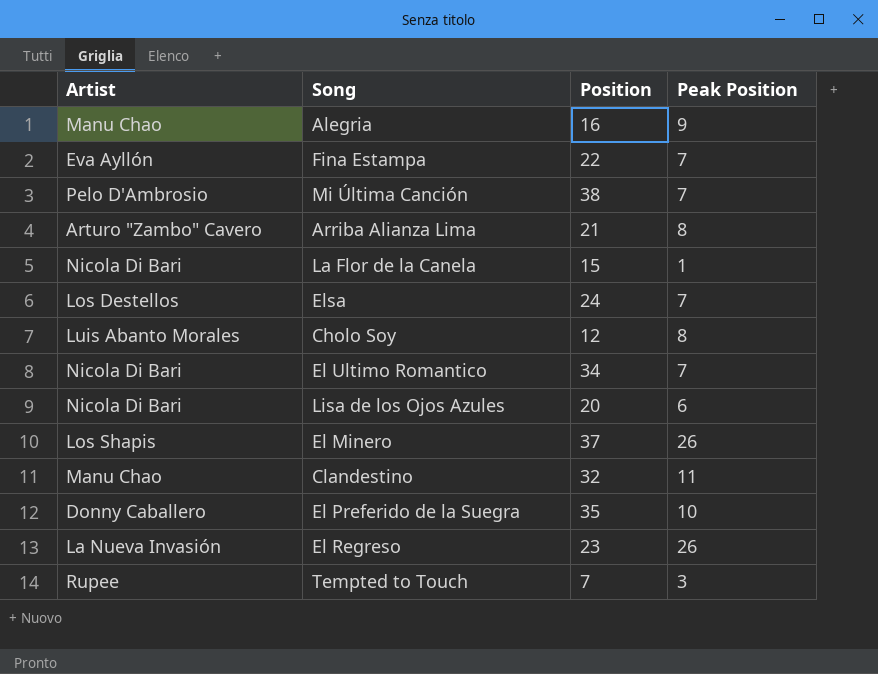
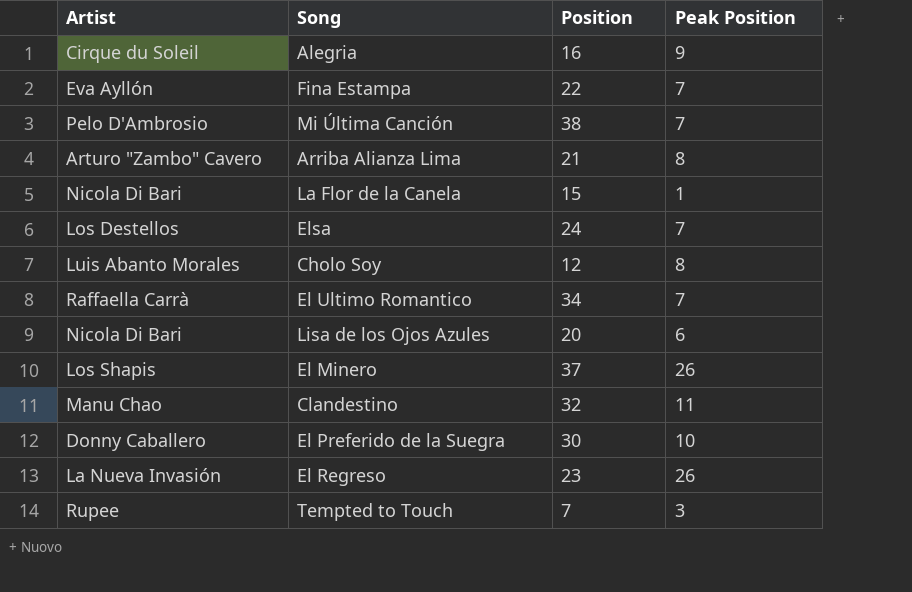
Alegria | Artist: Manu Chao -> Cirque du Soleil
El Ultimo Romantico | Artist: Nicola Di Bari -> Raffaella Carrà
El Preferido de la Suegra | Position: 35 -> 30

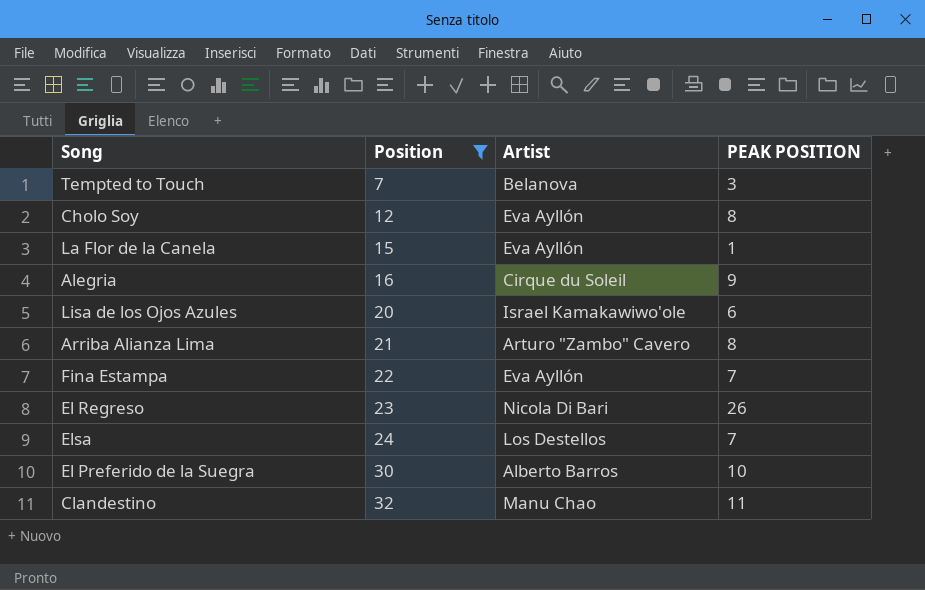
filter: none -> Position <= 32
row order: none -> Position ascending
column Artist | position: 1 -> 3
column name: Peak Position -> PEAK POSITION
Tempted to Touch | Artist: Rupee -> Belanova
Cholo Soy | Artist: Luis Abanto Morales -> Eva Ayllón
La Flor de la Canela | Artist: Nicola Di Bari -> Eva Ayllón
Lisa de los Ojos Azules | Artist: Nicola Di Bari -> Israel Kamakawiwo'ole
El Regreso | Artist: La Nueva Invasión -> Nicola Di Bari
El Preferido de la Suegra | Artist: Donny Caballero -> Alberto Barros

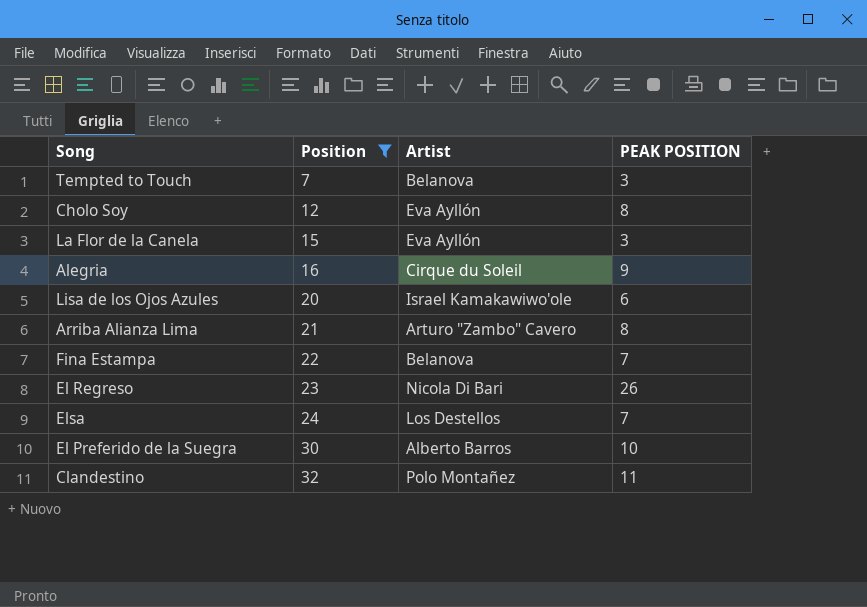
La Flor de la Canela | PEAK POSITION: 1 -> 3
Fina Estampa | Artist: Eva Ayllón -> Belanova
Clandestino | Artist: Manu Chao -> Polo Montañez

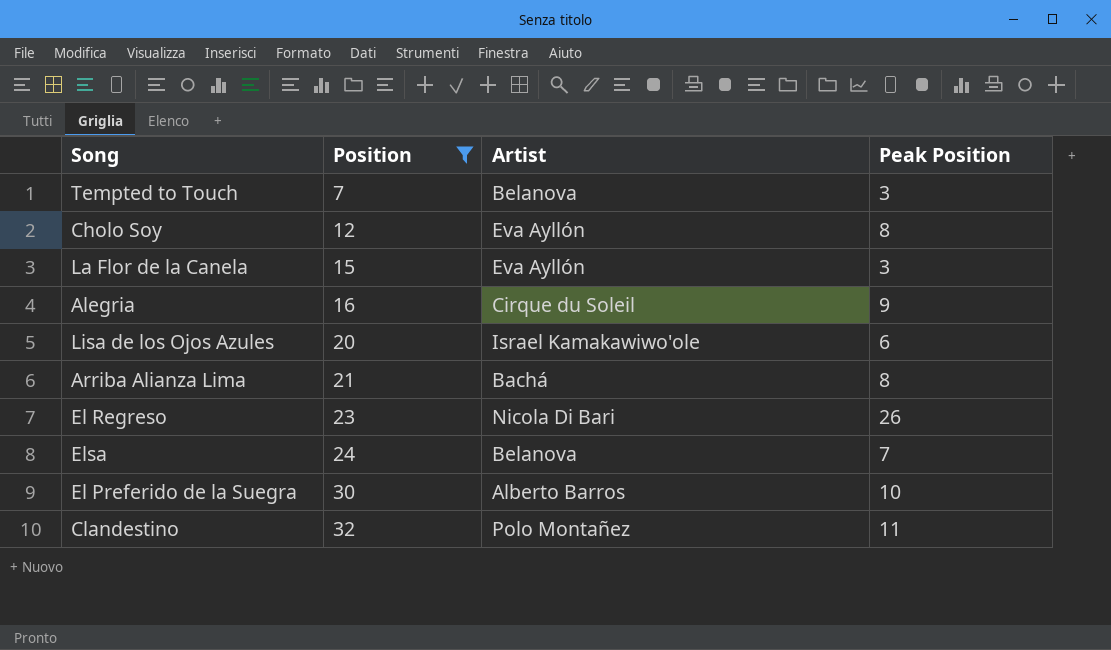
column name: PEAK POSITION -> Peak Position
row Fina Estampa: 22 | Belanova | 7 -> none
Arriba Alianza Lima | Artist: Arturo "Zambo" Cavero -> Bachá
Elsa | Artist: Los Destellos -> Belanova

